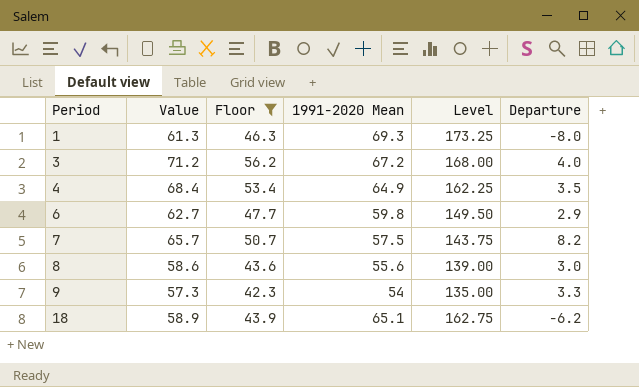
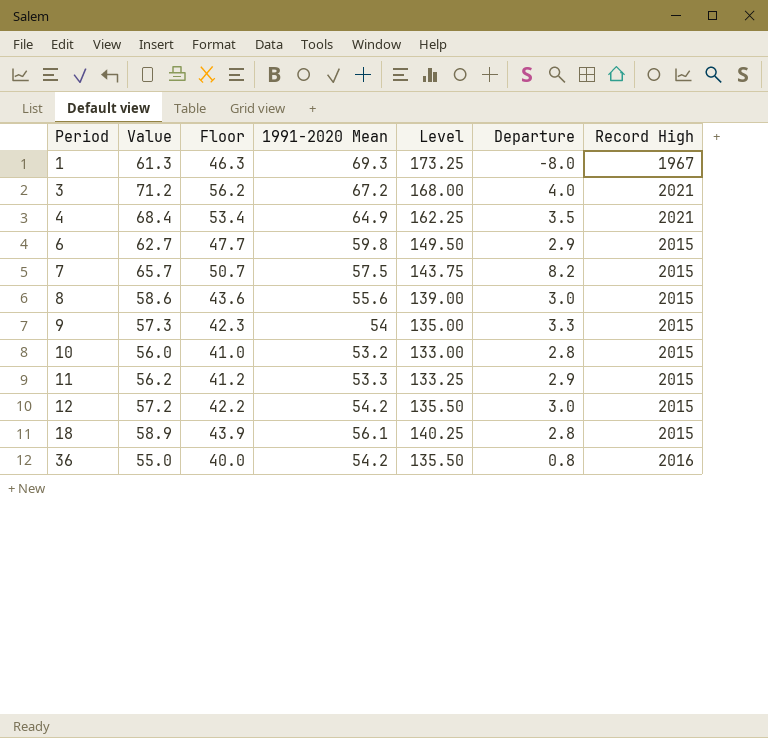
filter: Floor >= 42.3 -> none
column Record High | position: none -> 7
18 | 1991-2020 Mean: 65.1 -> 56.1
18 | Level: 162.75 -> 140.25
18 | Departure: -6.2 -> 2.8

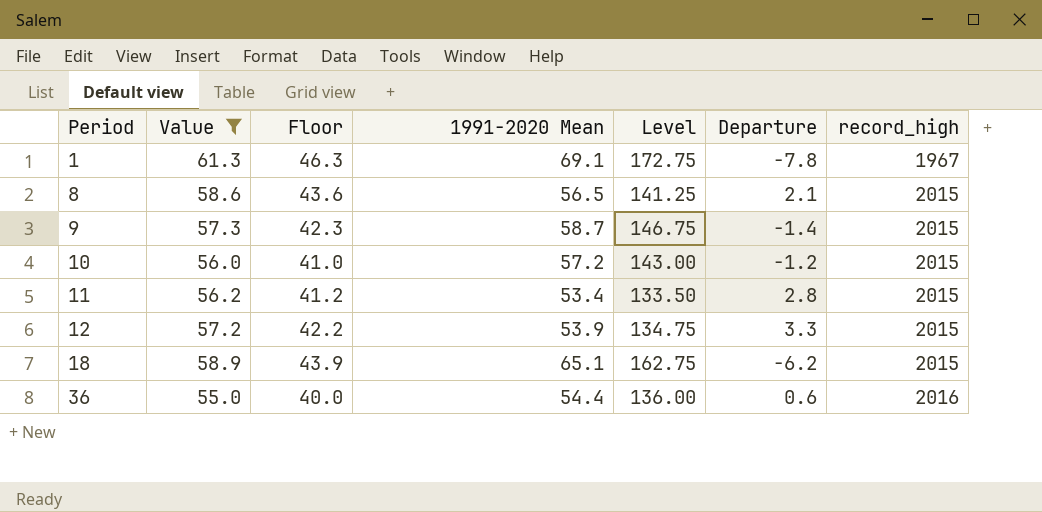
filter: none -> Value <= 61.3
column name: Record High -> record_high
1 | 1991-2020 Mean: 69.3 -> 69.1
1 | Level: 173.25 -> 172.75
1 | Departure: -8.0 -> -7.8
8 | 1991-2020 Mean: 55.6 -> 56.5
8 | Level: 139.00 -> 141.25
8 | Departure: 3.0 -> 2.1
9 | 1991-2020 Mean: 54 -> 58.7
9 | Level: 135.00 -> 146.75
9 | Departure: 3.3 -> -1.4
10 | 1991-2020 Mean: 53.2 -> 57.2
10 | Level: 133.00 -> 143.00
10 | Departure: 2.8 -> -1.2
11 | 1991-2020 Mean: 53.3 -> 53.4
11 | Level: 133.25 -> 133.50
11 | Departure: 2.9 -> 2.8
12 | 1991-2020 Mean: 54.2 -> 53.9
12 | Level: 135.50 -> 134.75
12 | Departure: 3.0 -> 3.3
18 | 1991-2020 Mean: 56.1 -> 65.1
18 | Level: 140.25 -> 162.75
18 | Departure: 2.8 -> -6.2
36 | 1991-2020 Mean: 54.2 -> 54.4
36 | Level: 135.50 -> 136.00
36 | Departure: 0.8 -> 0.6

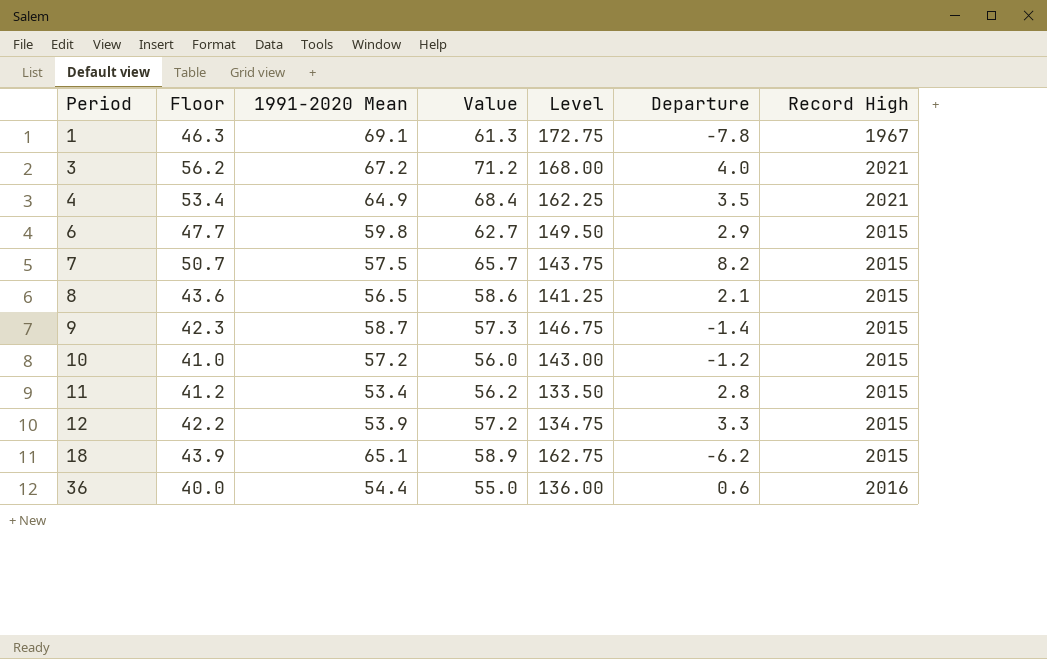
filter: Value <= 61.3 -> none
column Value | position: 2 -> 4
column name: record_high -> Record High

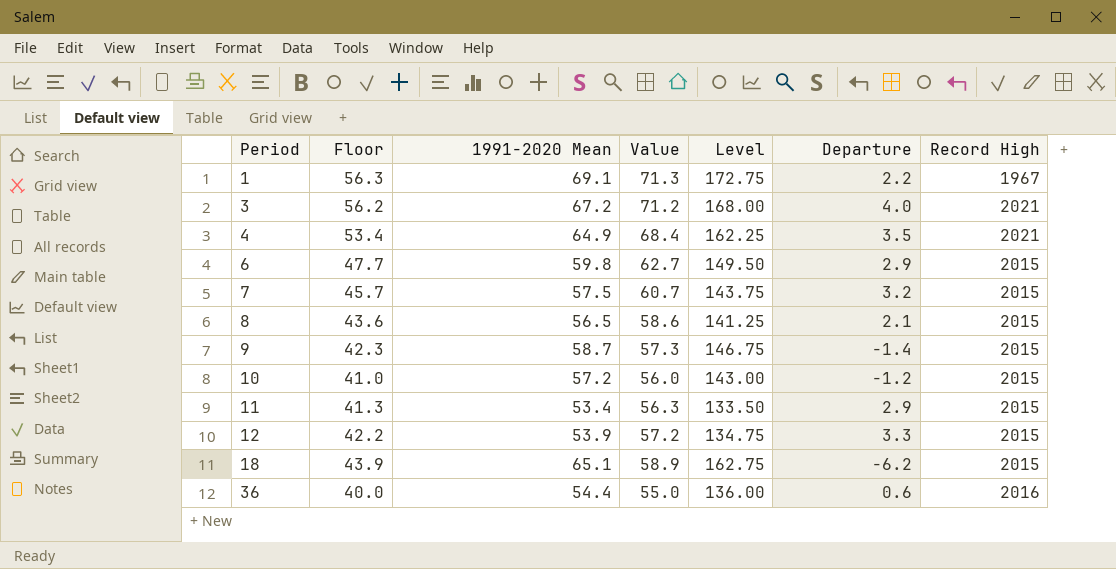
1 | Floor: 46.3 -> 56.3
1 | Value: 61.3 -> 71.3
1 | Departure: -7.8 -> 2.2
7 | Floor: 50.7 -> 45.7
7 | Value: 65.7 -> 60.7
7 | Departure: 8.2 -> 3.2
11 | Floor: 41.2 -> 41.3
11 | Value: 56.2 -> 56.3
11 | Departure: 2.8 -> 2.9

